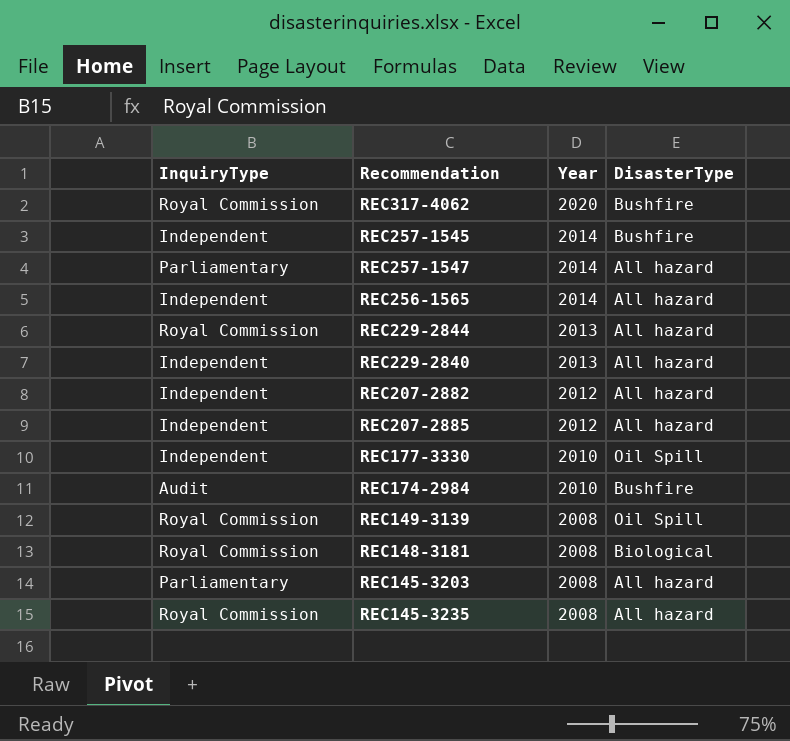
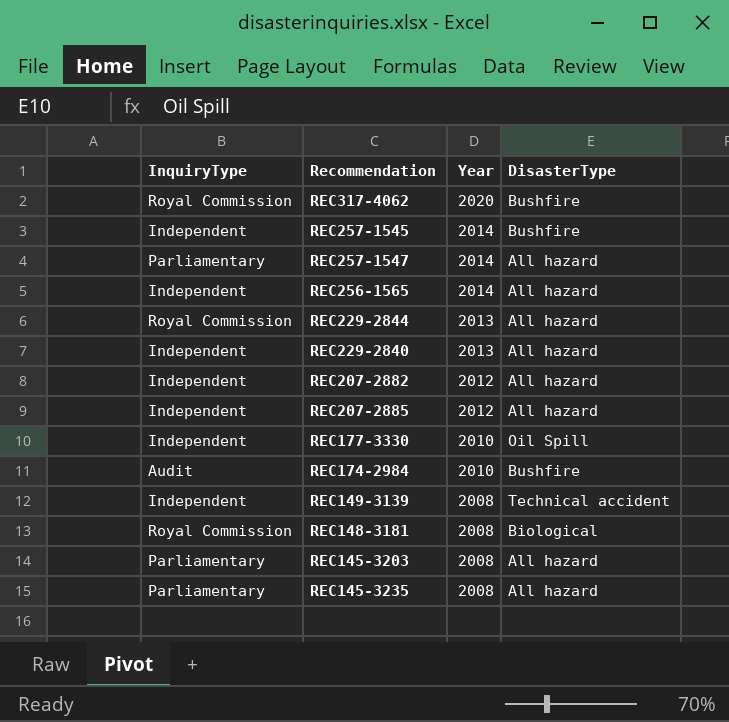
REC149-3139 | InquiryType: Royal Commission -> Independent
REC149-3139 | DisasterType: Oil Spill -> Technical accident
REC145-3235 | InquiryType: Royal Commission -> Parliamentary

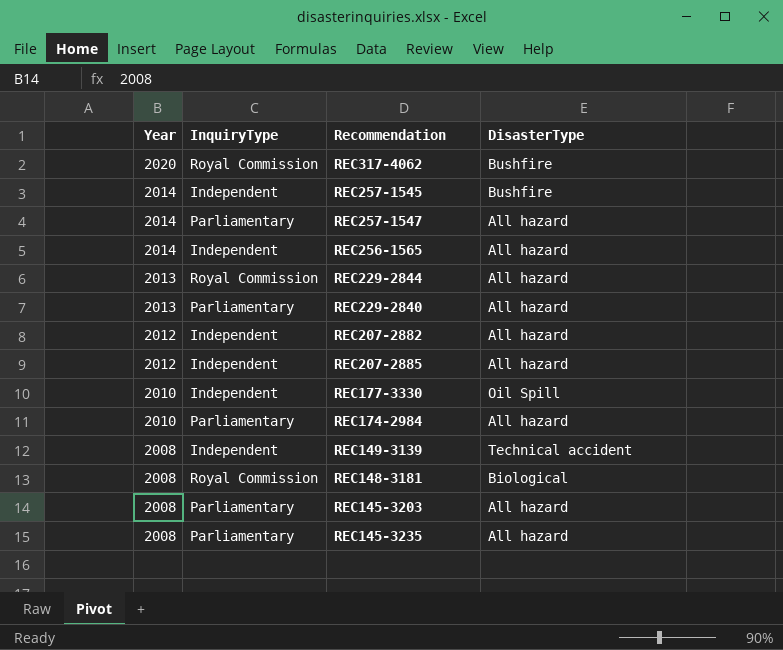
column Year | position: 3 -> 1
REC229-2840 | InquiryType: Independent -> Parliamentary
REC174-2984 | InquiryType: Audit -> Parliamentary
REC174-2984 | DisasterType: Bushfire -> All hazard

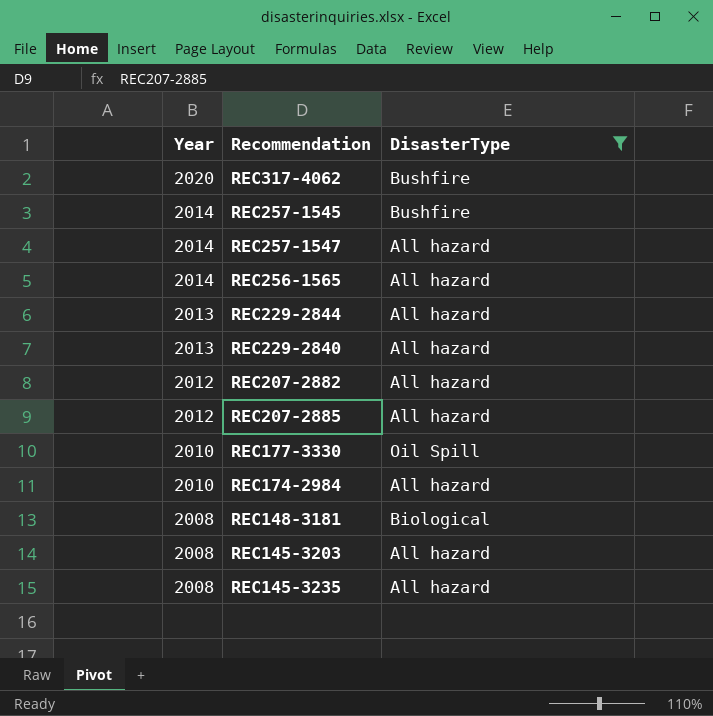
filter: none -> DisasterType != Technical accident
column InquiryType | position: 2 -> none

